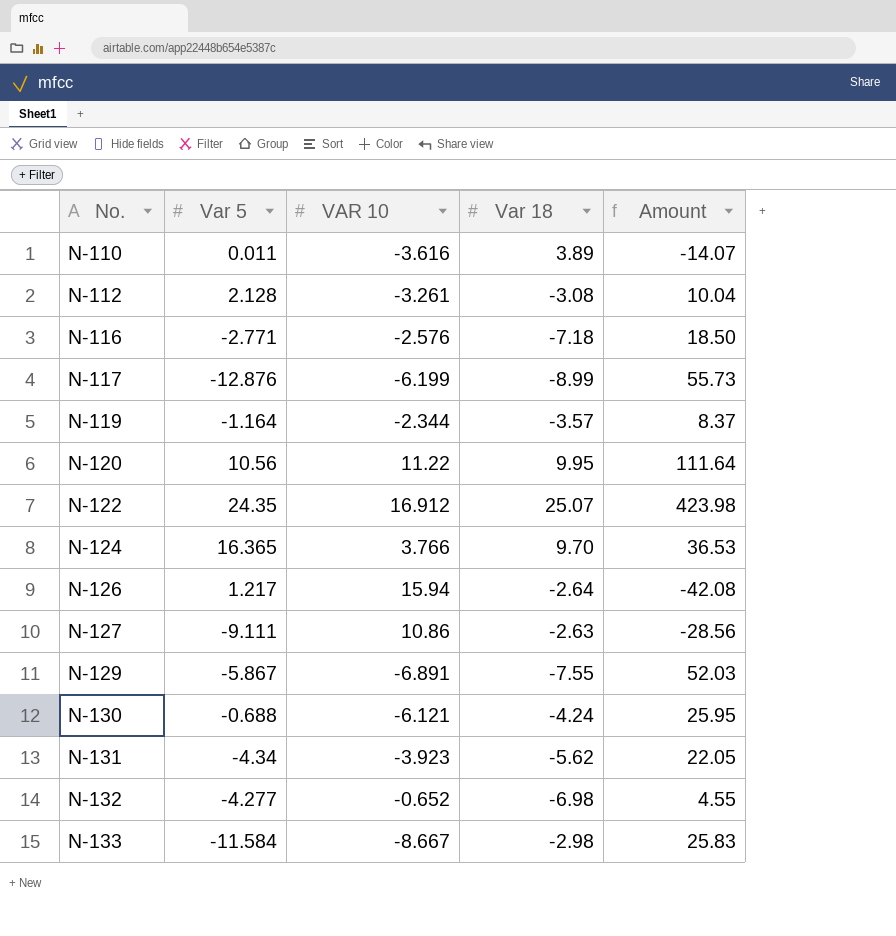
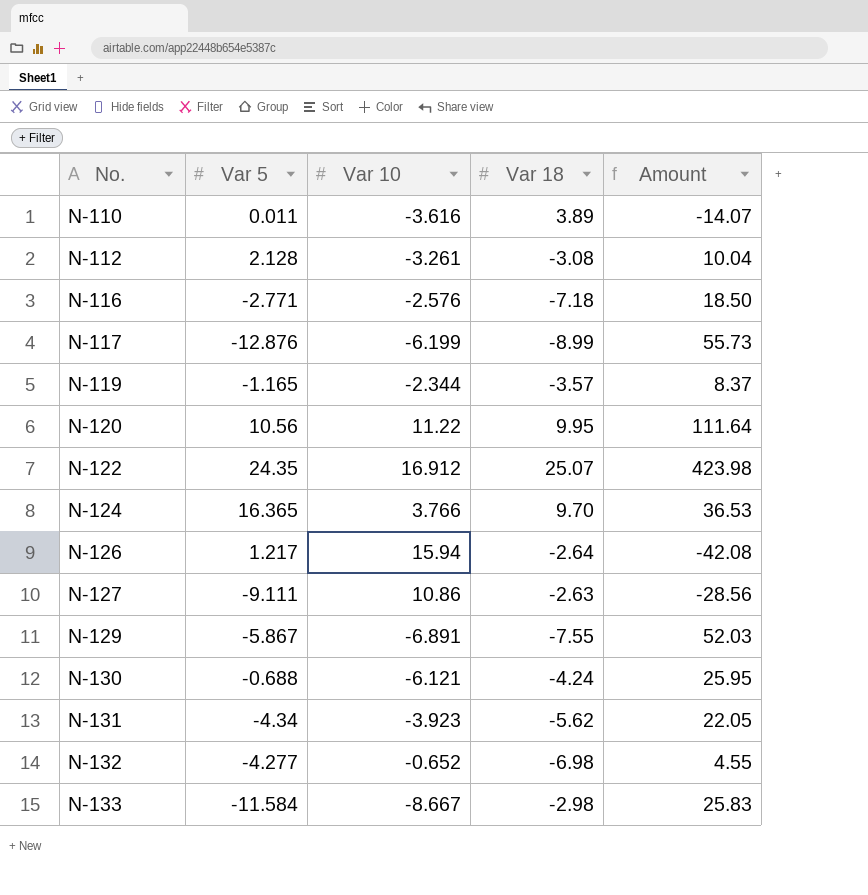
column name: VAR 10 -> Var 10
N-119 | Var 5: -1.164 -> -1.165

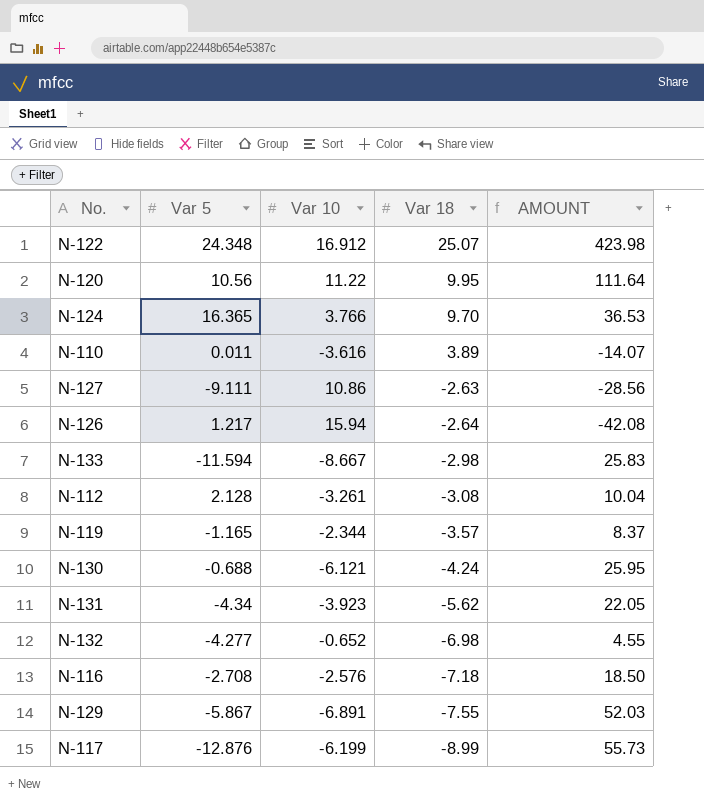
row order: No. ascending -> Var 18 descending
column name: Amount -> AMOUNT
N-122 | Var 5: 24.35 -> 24.348
N-133 | Var 5: -11.584 -> -11.594
N-116 | Var 5: -2.771 -> -2.708

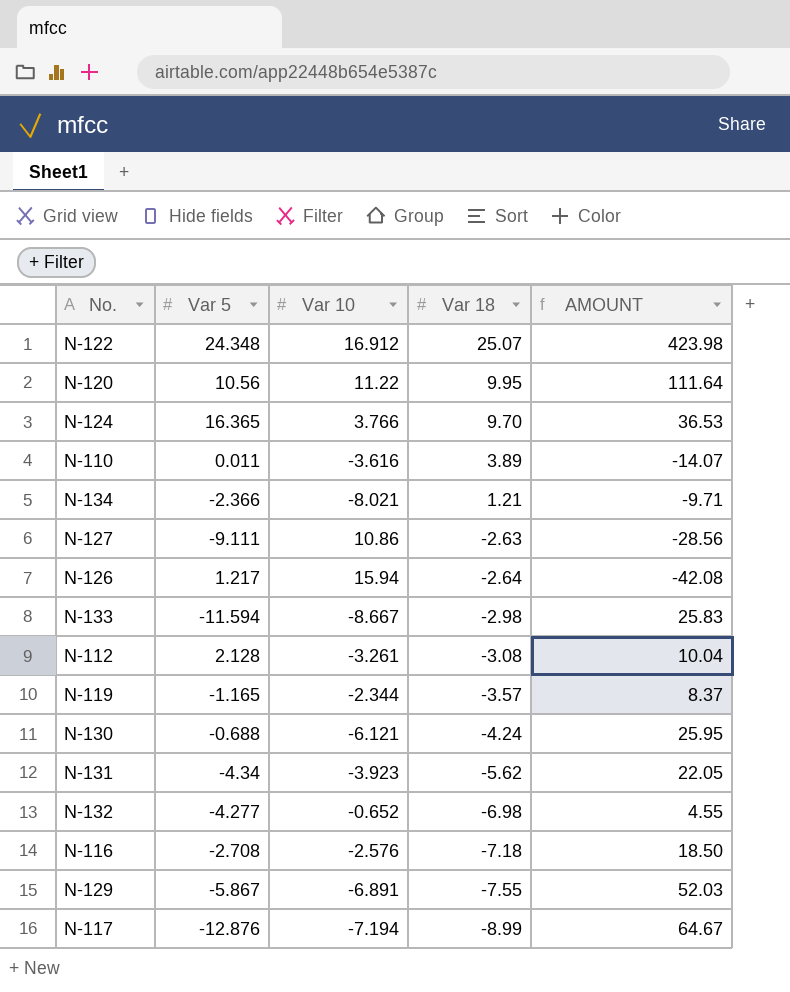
row N-134: none -> -2.366 | -8.021 | 1.21 | -9.71
N-117 | Var 10: -6.199 -> -7.194
N-117 | AMOUNT: 55.73 -> 64.67

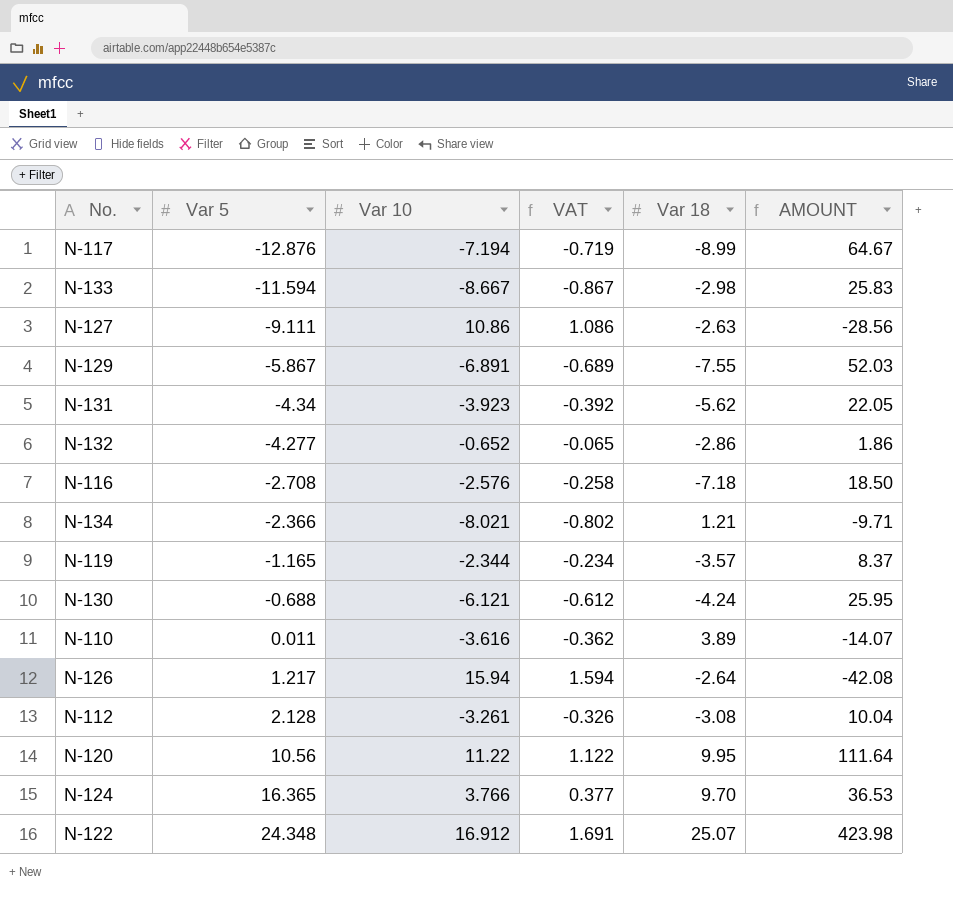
row order: Var 18 descending -> Var 5 ascending
column VAT | formula: none -> [Var 10] * 0.1
N-132 | Var 18: -6.98 -> -2.86
N-132 | AMOUNT: 4.55 -> 1.86

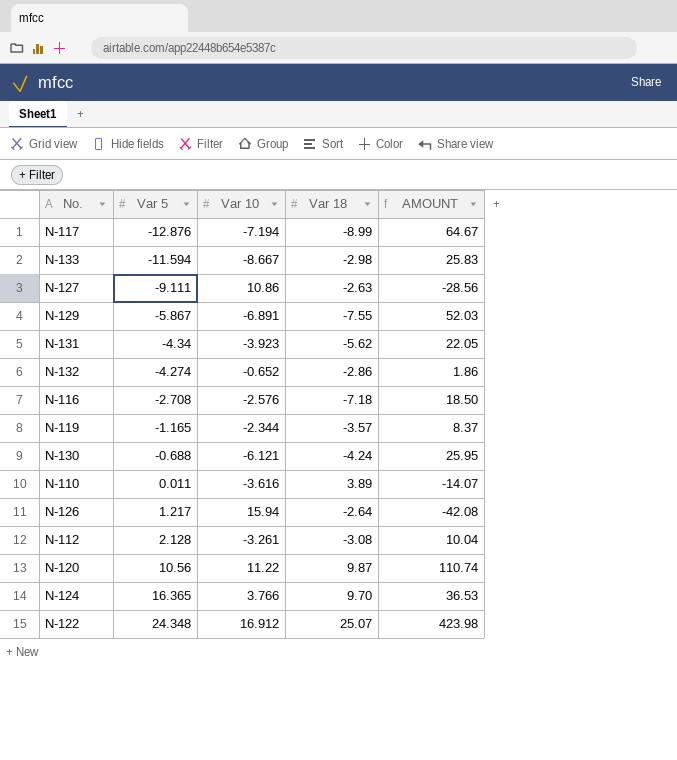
column VAT | formula: [Var 10] * 0.1 -> none
row N-134: -2.366 | -8.021 | -0.802 | 1.21 | -9.71 -> none
N-132 | Var 5: -4.277 -> -4.274
N-120 | Var 18: 9.95 -> 9.87
N-120 | AMOUNT: 111.64 -> 110.74

